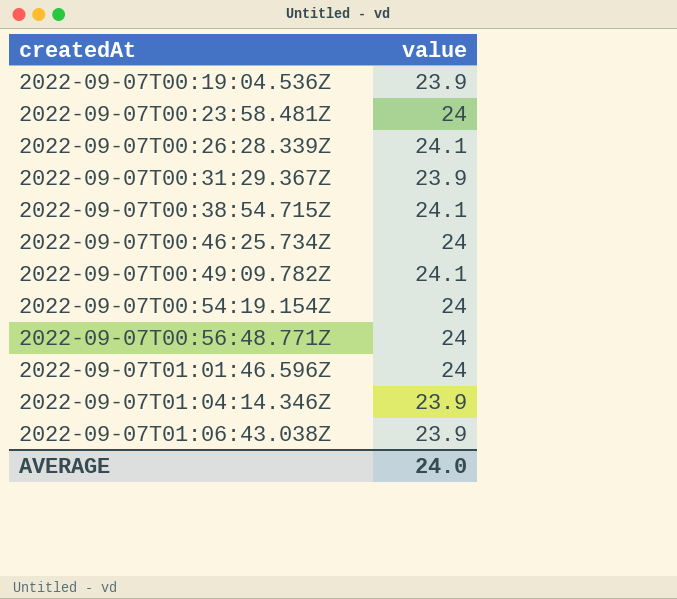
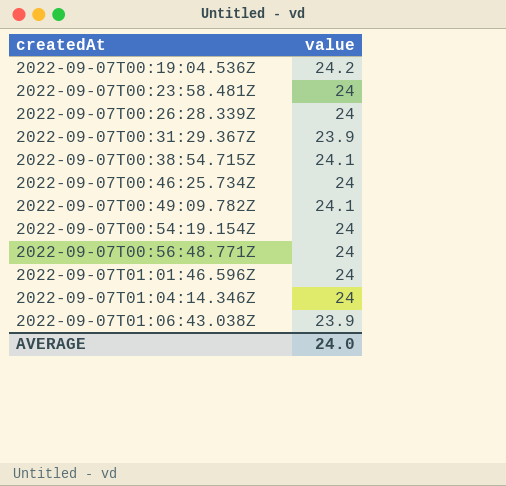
2022-09-07T00:19:04.536Z | value: 23.9 -> 24.2
2022-09-07T00:26:28.339Z | value: 24.1 -> 24
2022-09-07T01:04:14.346Z | value: 23.9 -> 24

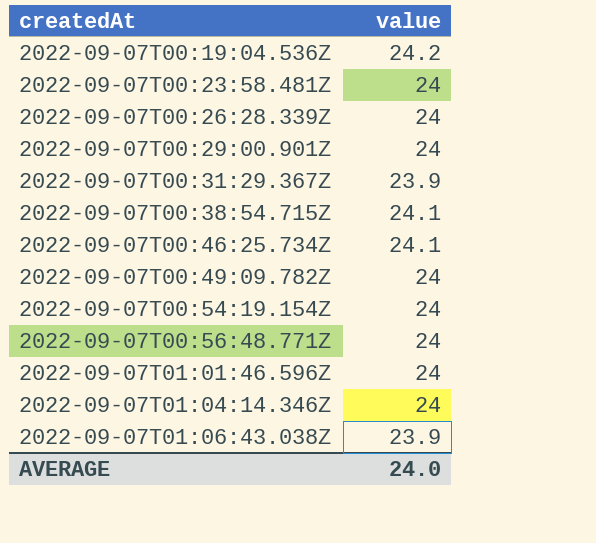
row 2022-09-07T00:29:00.901Z: none -> 24
2022-09-07T00:46:25.734Z | value: 24 -> 24.1
2022-09-07T00:49:09.782Z | value: 24.1 -> 24

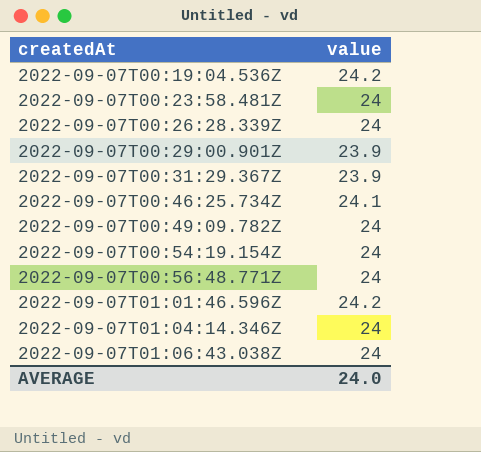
row 2022-09-07T00:38:54.715Z: 24.1 -> none
2022-09-07T00:29:00.901Z | value: 24 -> 23.9
2022-09-07T01:01:46.596Z | value: 24 -> 24.2
2022-09-07T01:06:43.038Z | value: 23.9 -> 24

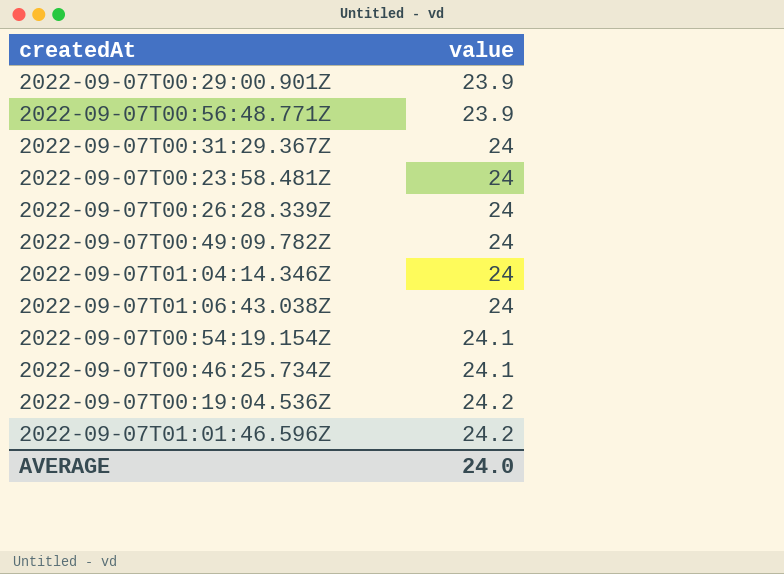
row order: createdAt ascending -> value ascending
2022-09-07T00:56:48.771Z | value: 24 -> 23.9
2022-09-07T00:31:29.367Z | value: 23.9 -> 24
2022-09-07T00:54:19.154Z | value: 24 -> 24.1

